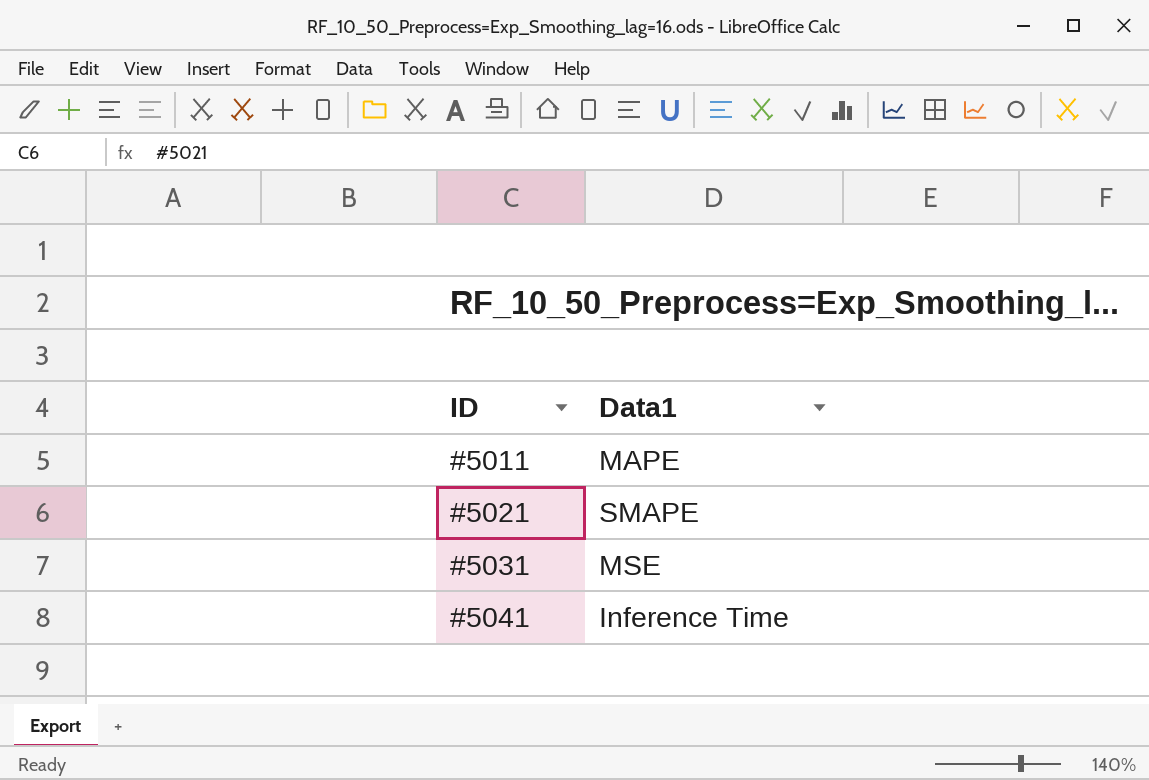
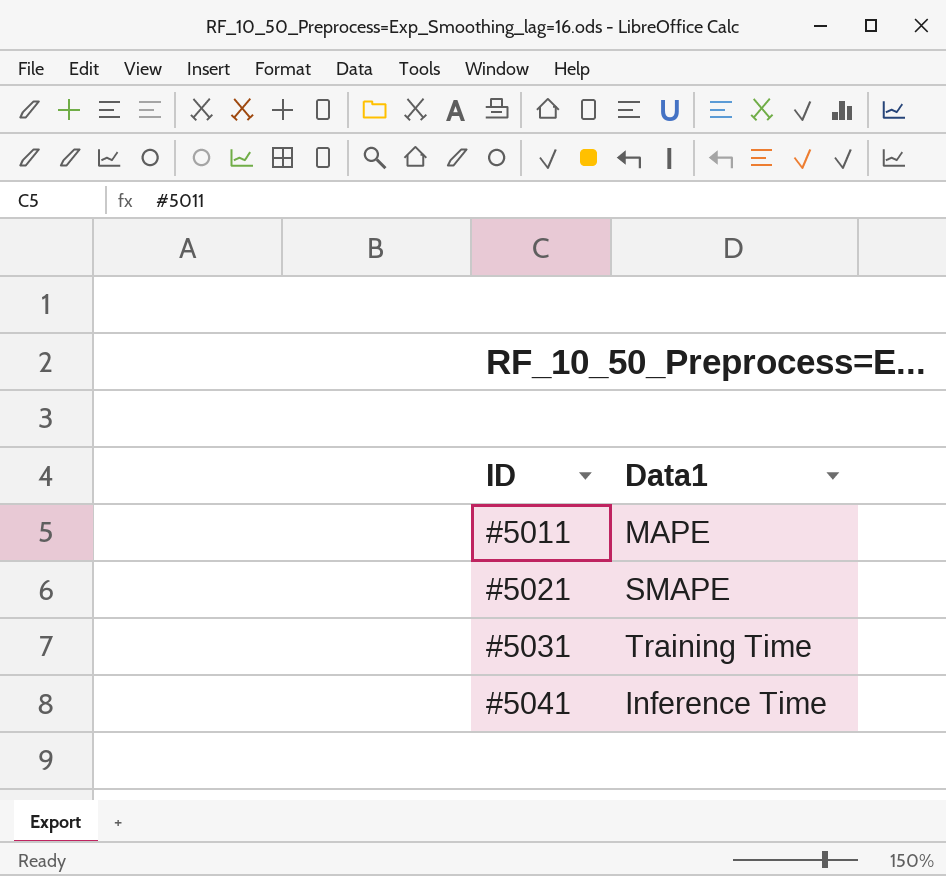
#5031 | Data1: MSE -> Training Time

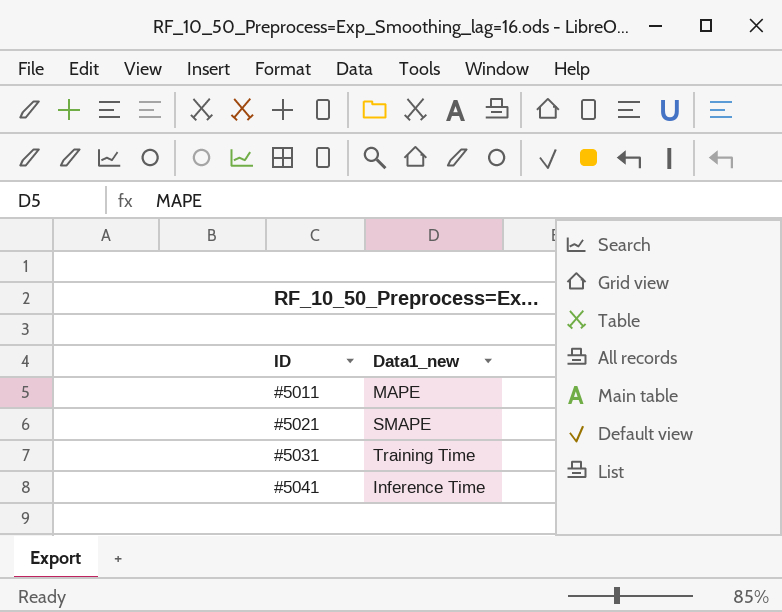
column name: Data1 -> Data1_new

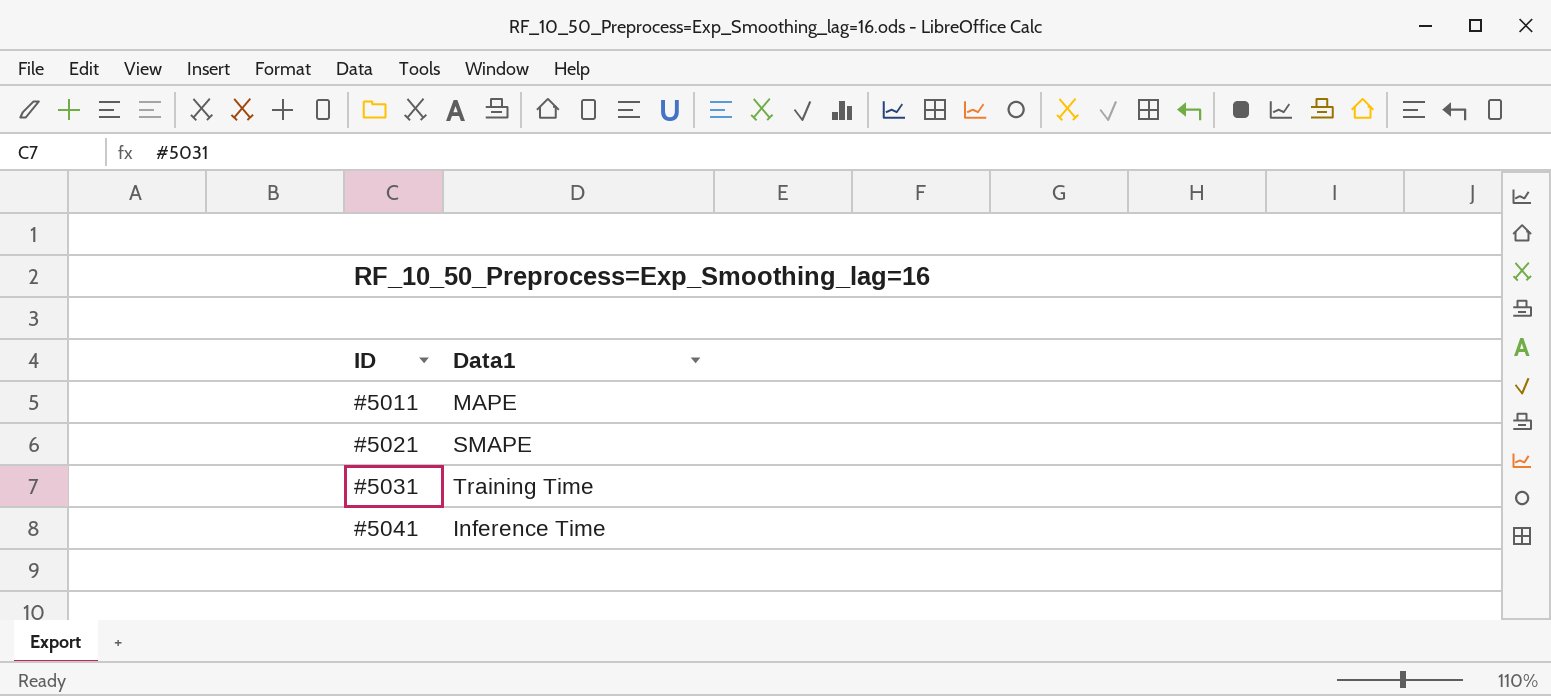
column name: Data1_new -> Data1

